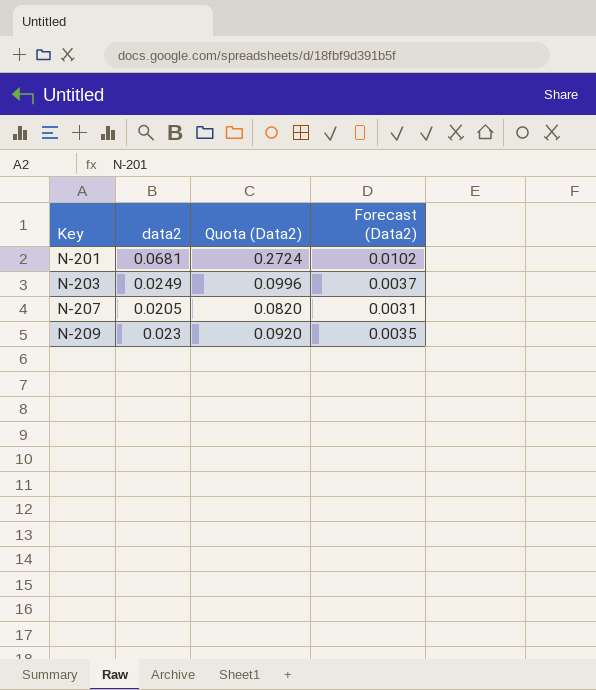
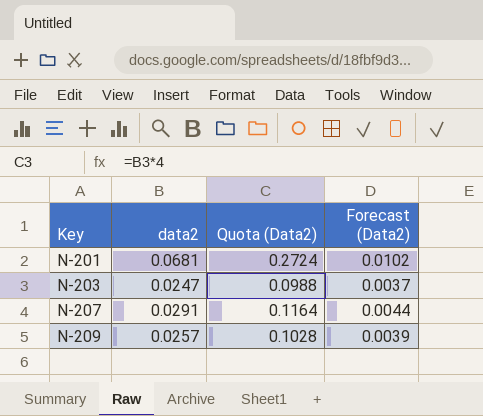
N-203 | data2: 0.0249 -> 0.0247
N-203 | Quota (Data2): 0.0996 -> 0.0988
N-207 | data2: 0.0205 -> 0.0291
N-207 | Quota (Data2): 0.0820 -> 0.1164
N-207 | Forecast (Data2): 0.0031 -> 0.0044
N-209 | data2: 0.023 -> 0.0257
N-209 | Quota (Data2): 0.0920 -> 0.1028
N-209 | Forecast (Data2): 0.0035 -> 0.0039

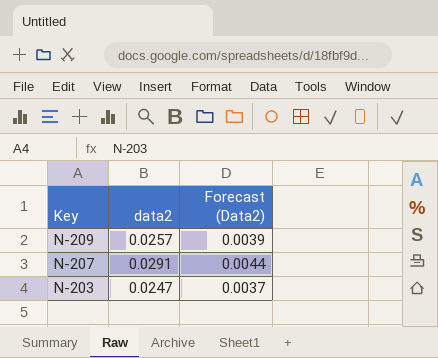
row order: Key ascending -> Key descending
column Quota (Data2) | formula: [data2] * 4 -> none
row N-201: 0.0681 | 0.2724 | 0.0102 -> none

